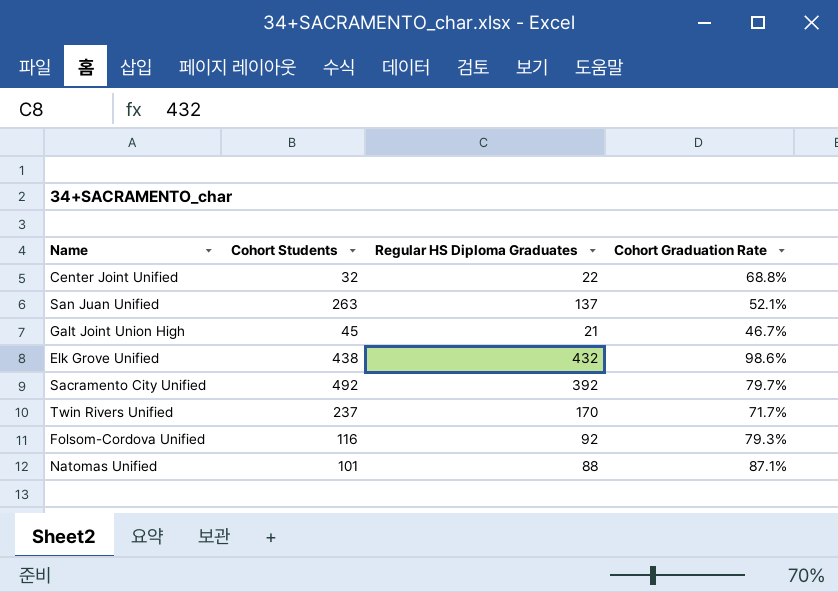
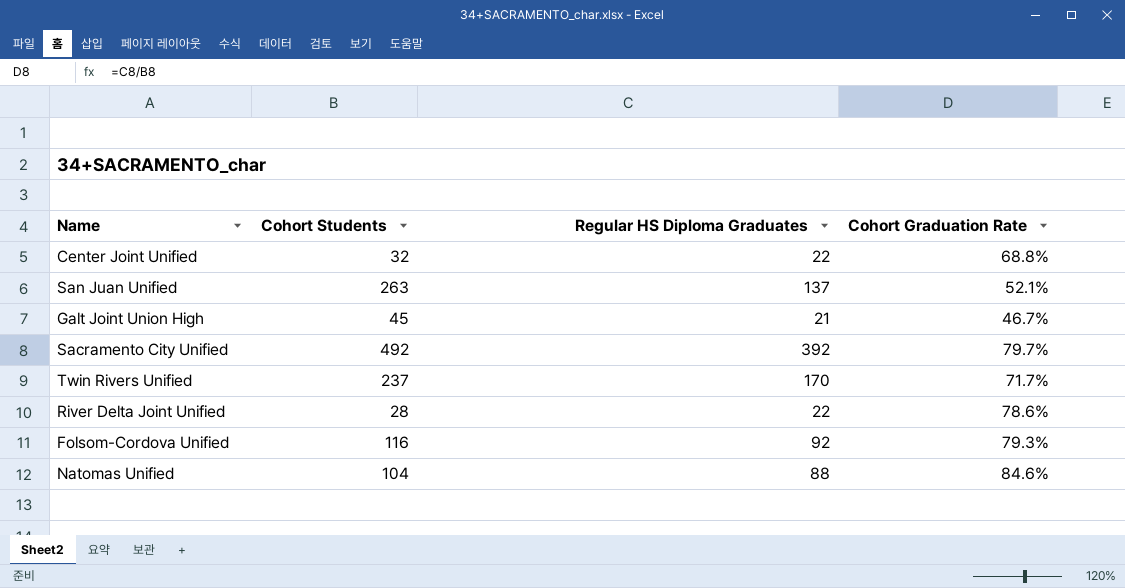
row Elk Grove Unified: 438 | 432 | 98.6% -> none
row River Delta Joint Unified: none -> 28 | 22 | 78.6%
Natomas Unified | Cohort Students: 101 -> 104
Natomas Unified | Cohort Graduation Rate: 87.1% -> 84.6%

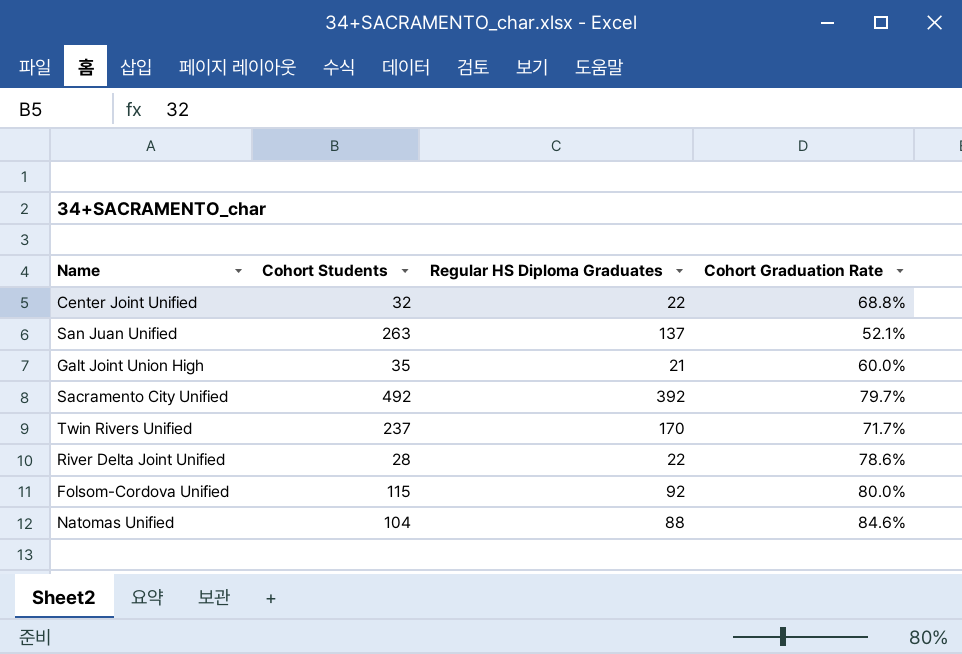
Galt Joint Union High | Cohort Students: 45 -> 35
Galt Joint Union High | Cohort Graduation Rate: 46.7% -> 60.0%
Folsom-Cordova Unified | Cohort Students: 116 -> 115
Folsom-Cordova Unified | Cohort Graduation Rate: 79.3% -> 80.0%

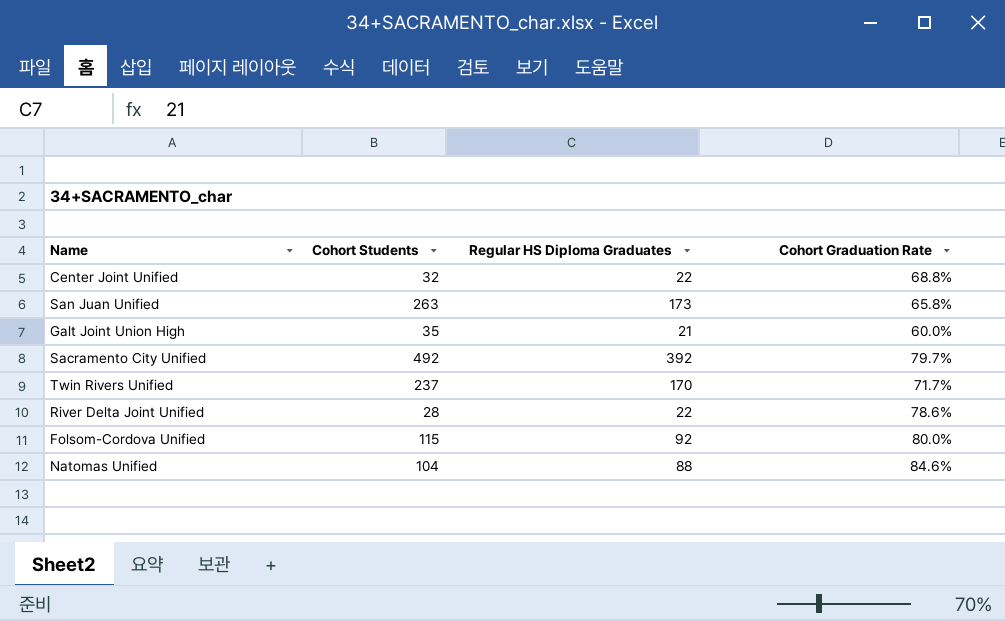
San Juan Unified | Regular HS Diploma Graduates: 137 -> 173
San Juan Unified | Cohort Graduation Rate: 52.1% -> 65.8%

